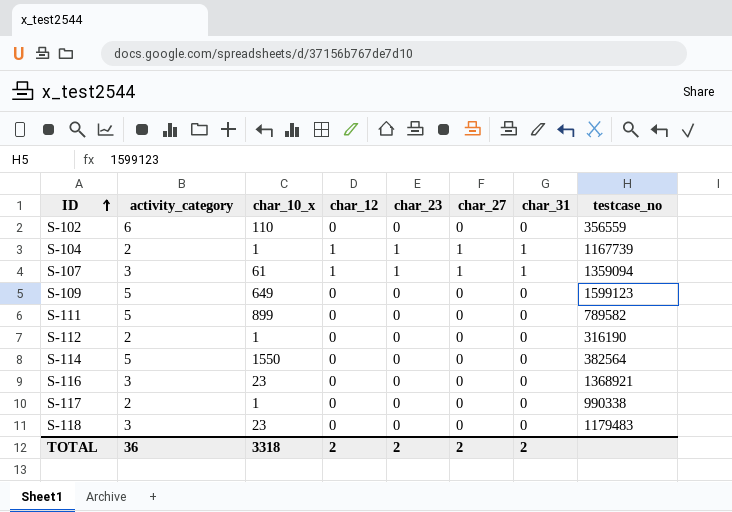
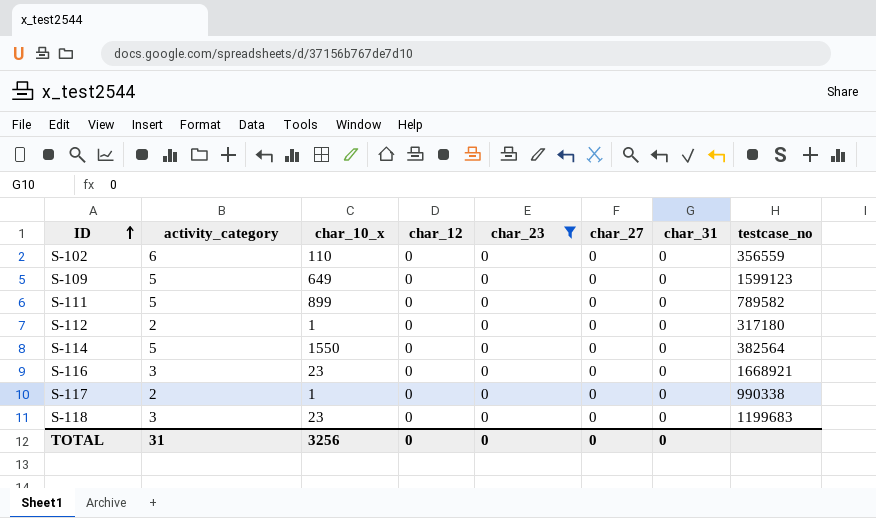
filter: none -> char_23 = 0
S-112 | testcase_no: 316190 -> 317180
S-116 | testcase_no: 1368921 -> 1668921
S-118 | testcase_no: 1179483 -> 1199683
TOTAL | activity_category: 36 -> 31
TOTAL | char_10_x: 3318 -> 3256
TOTAL | char_12: 2 -> 0
TOTAL | char_23: 2 -> 0
TOTAL | char_27: 2 -> 0
TOTAL | char_31: 2 -> 0

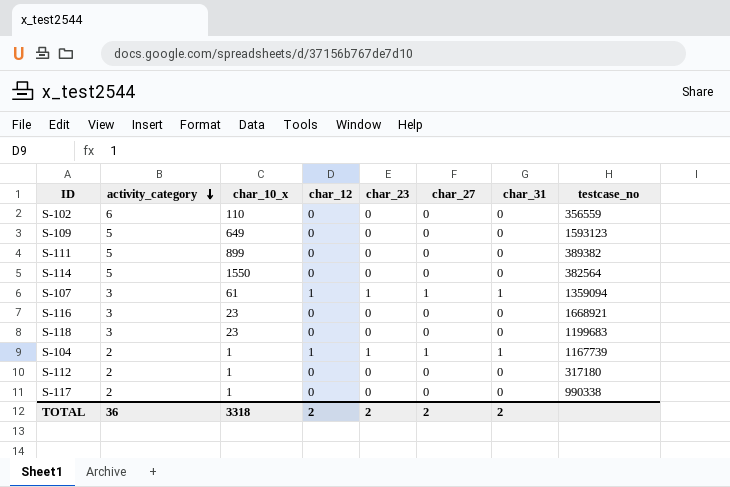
filter: char_23 = 0 -> none
row order: ID ascending -> activity_category descending
S-109 | testcase_no: 1599123 -> 1593123
S-111 | testcase_no: 789582 -> 389382
TOTAL | activity_category: 31 -> 36
TOTAL | char_10_x: 3256 -> 3318
TOTAL | char_12: 0 -> 2
TOTAL | char_23: 0 -> 2
TOTAL | char_27: 0 -> 2
TOTAL | char_31: 0 -> 2

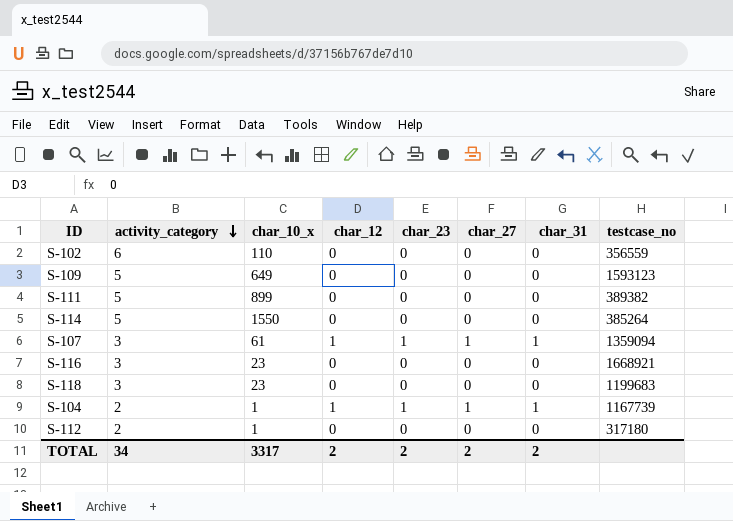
row S-117: 2 | 1 | 0 | 0 | 0 | 0 | 990338 -> none
S-114 | testcase_no: 382564 -> 385264
TOTAL | activity_category: 36 -> 34
TOTAL | char_10_x: 3318 -> 3317

